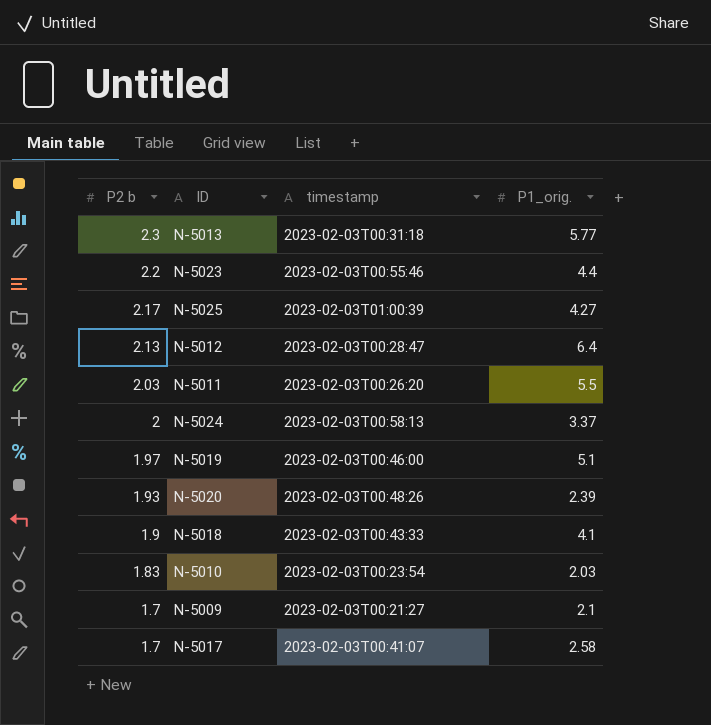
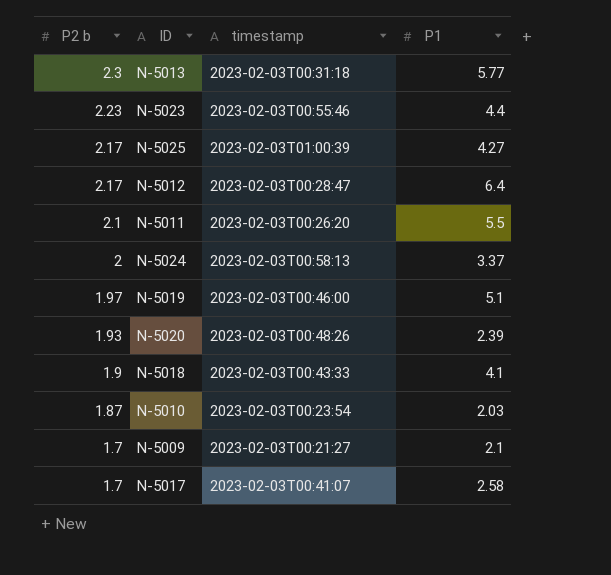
column name: P1_orig. -> P1
N-5023 | P2 b: 2.2 -> 2.23
N-5012 | P2 b: 2.13 -> 2.17
N-5011 | P2 b: 2.03 -> 2.1
N-5010 | P2 b: 1.83 -> 1.87

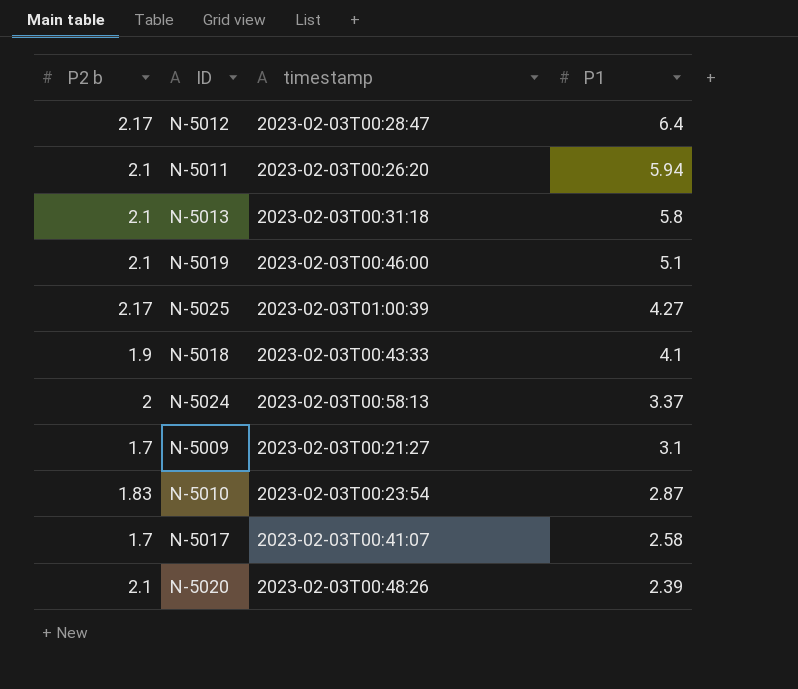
row order: P2 b descending -> P1 descending
row N-5023: 2.23 | 2023-02-03T00:55:46 | 4.4 -> none
N-5011 | P1: 5.5 -> 5.94
N-5013 | P2 b: 2.3 -> 2.1
N-5013 | P1: 5.77 -> 5.8
N-5019 | P2 b: 1.97 -> 2.1
N-5009 | P1: 2.1 -> 3.1
N-5010 | P2 b: 1.87 -> 1.83
N-5010 | P1: 2.03 -> 2.87
N-5020 | P2 b: 1.93 -> 2.1

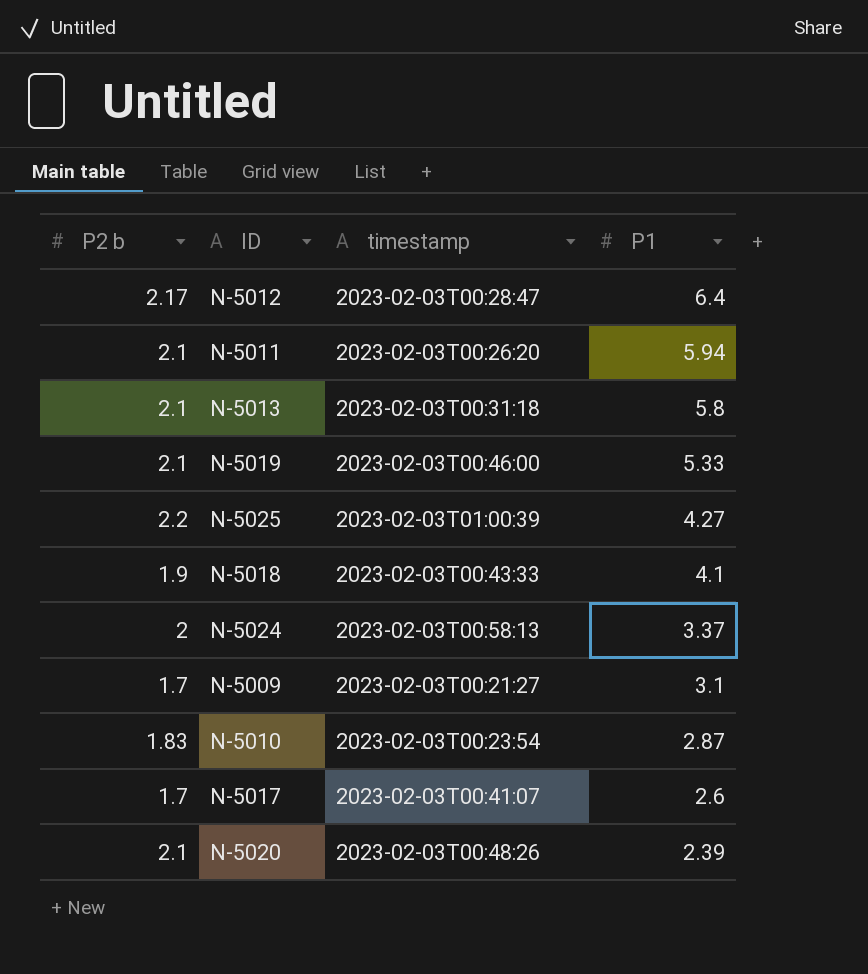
N-5019 | P1: 5.1 -> 5.33
N-5025 | P2 b: 2.17 -> 2.2
N-5017 | P1: 2.58 -> 2.6

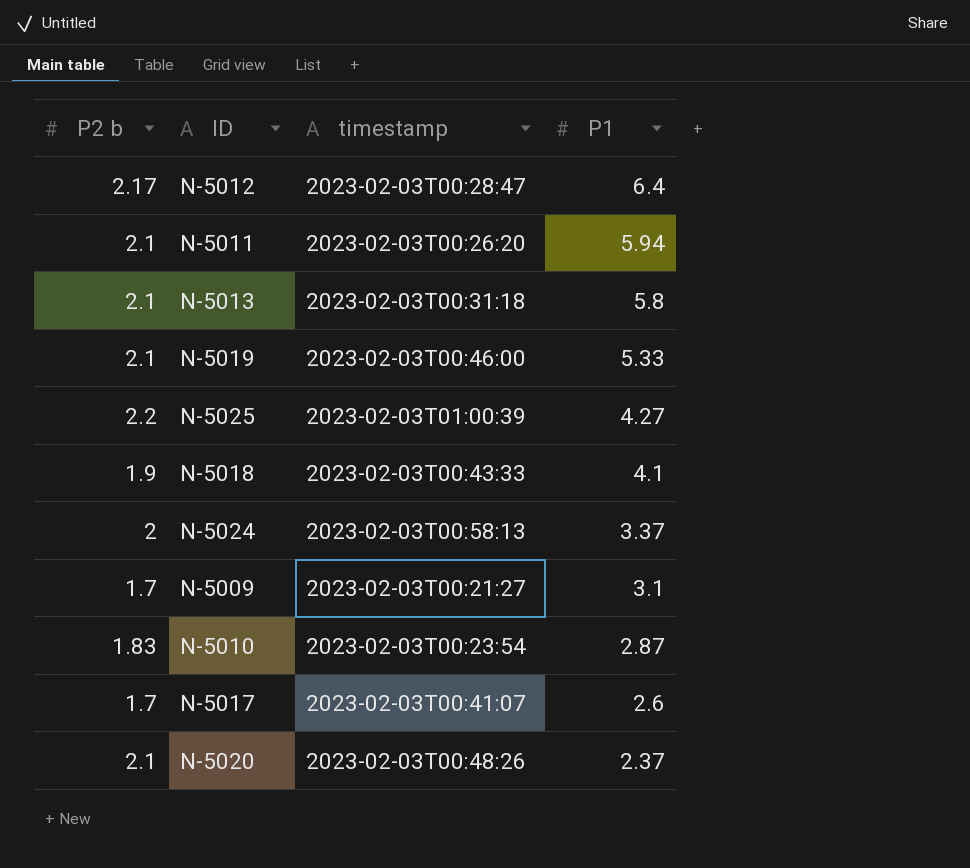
N-5020 | P1: 2.39 -> 2.37

